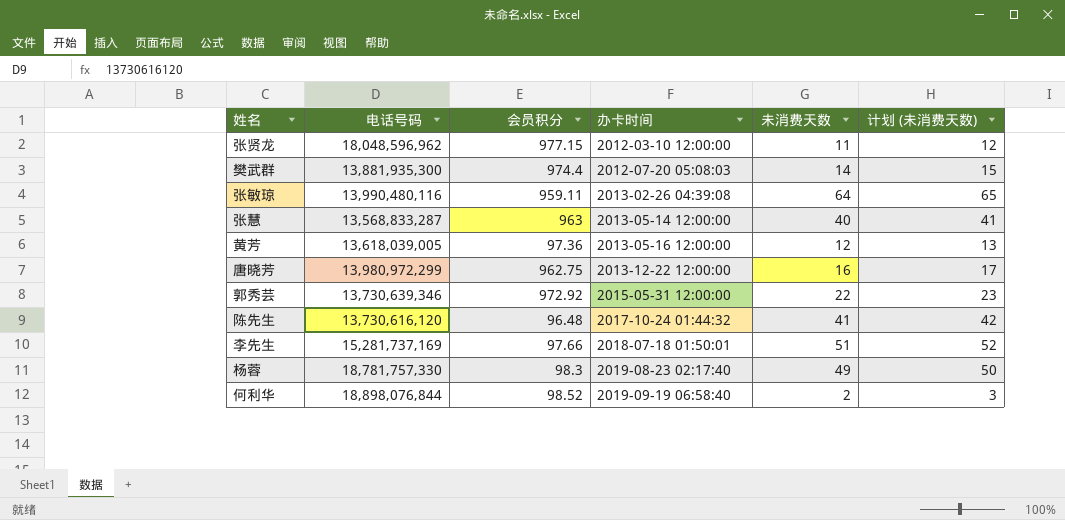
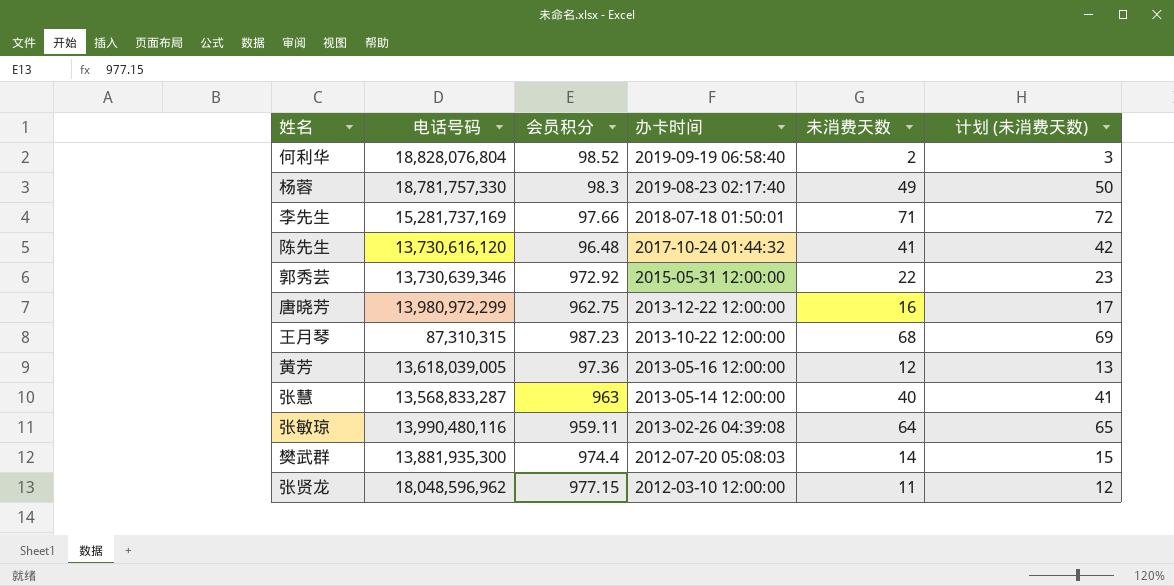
row order: 办卡时间 ascending -> 办卡时间 descending
何利华 | 电话号码: 18,898,076,844 -> 18,828,076,804
李先生 | 未消费天数: 51 -> 71
李先生 | 计划 (未消费天数): 52 -> 72
row 王月琴: none -> 87,310,315 | 987.23 | 2013-10-22 12:00:00 | 68 | 69

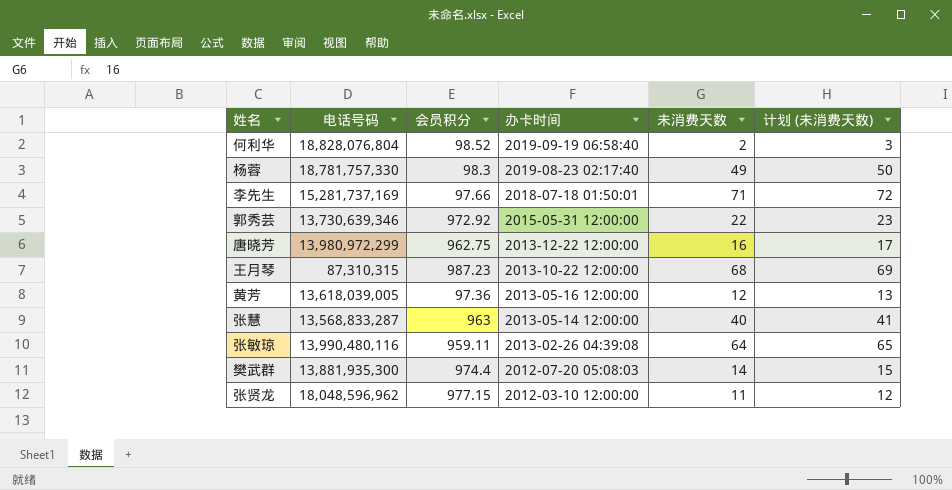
row 陈先生: 13,730,616,120 | 96.48 | 2017-10-24 01:44:32 | 41 | 42 -> none

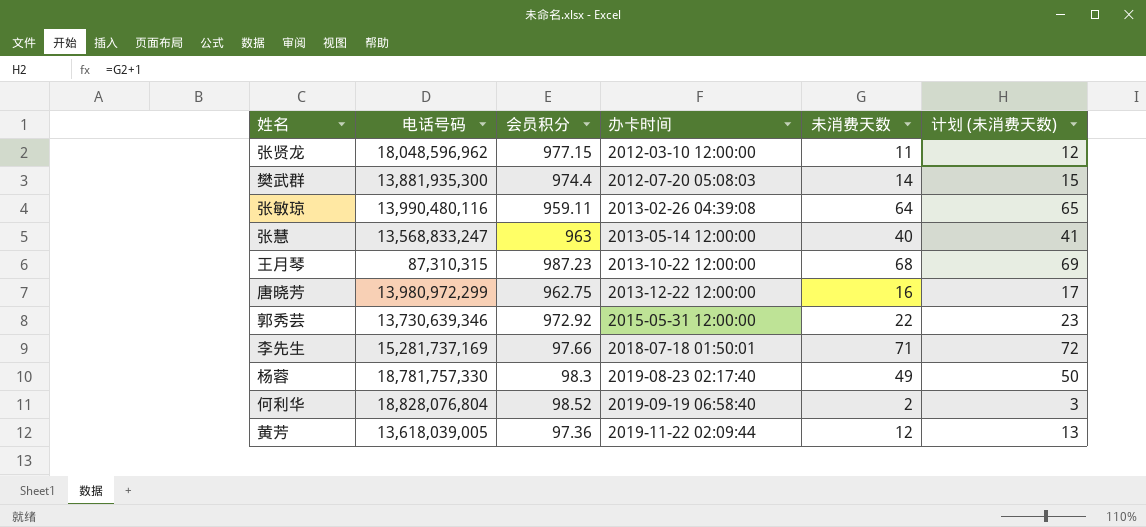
row order: 办卡时间 descending -> 办卡时间 ascending
张慧 | 电话号码: 13,568,833,287 -> 13,568,833,247
黄芳 | 办卡时间: 2013-05-16 12:00:00 -> 2019-11-22 02:09:44

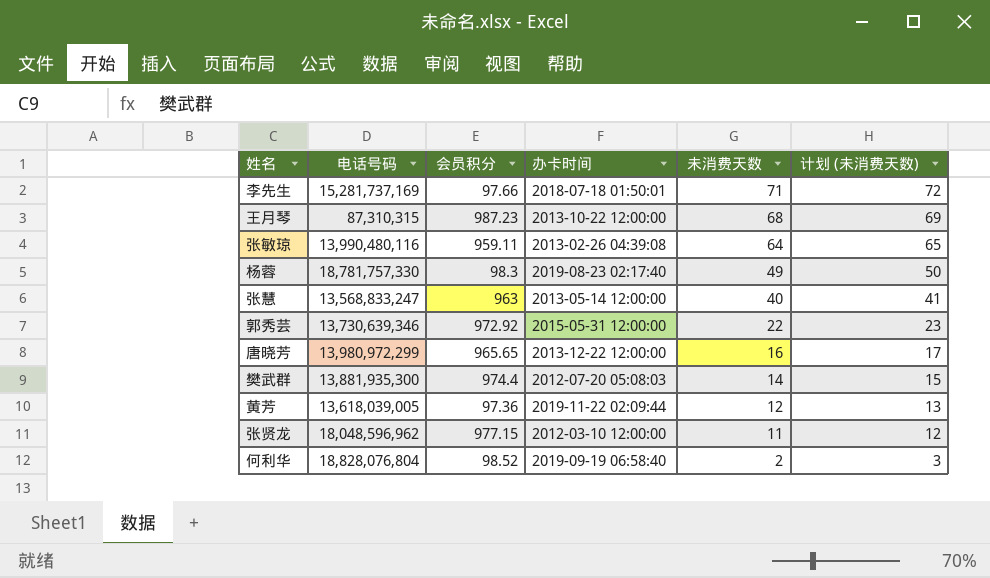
row order: 办卡时间 ascending -> 未消费天数 descending
唐晓芳 | 会员积分: 962.75 -> 965.65

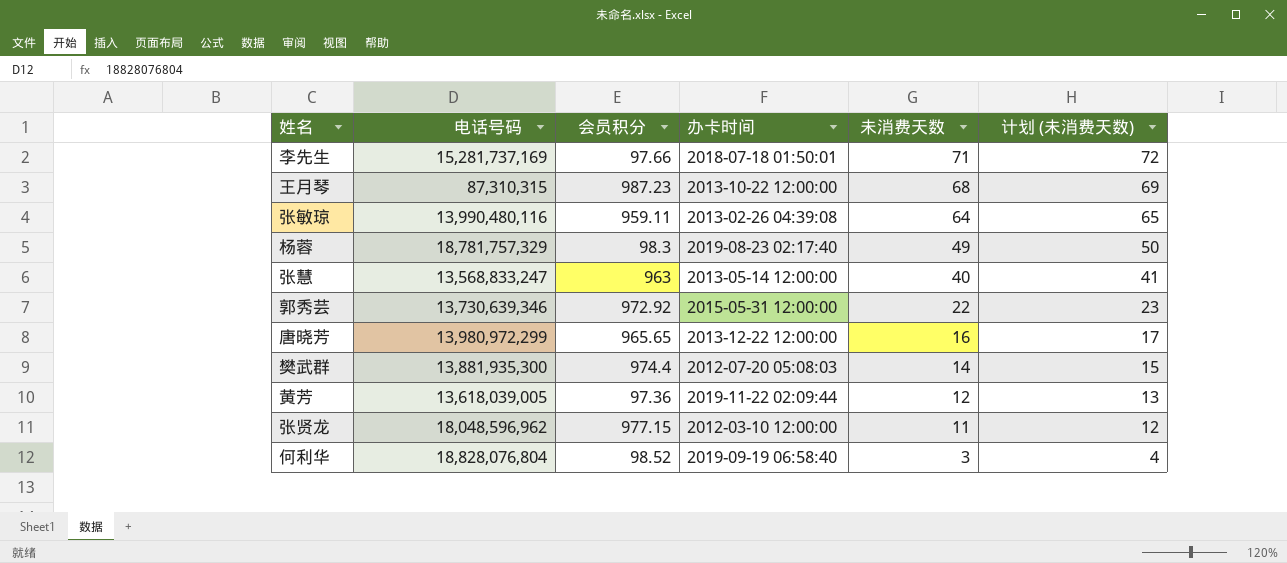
杨蓉 | 电话号码: 18,781,757,330 -> 18,781,757,329
何利华 | 未消费天数: 2 -> 3
何利华 | 计划 (未消费天数): 3 -> 4

